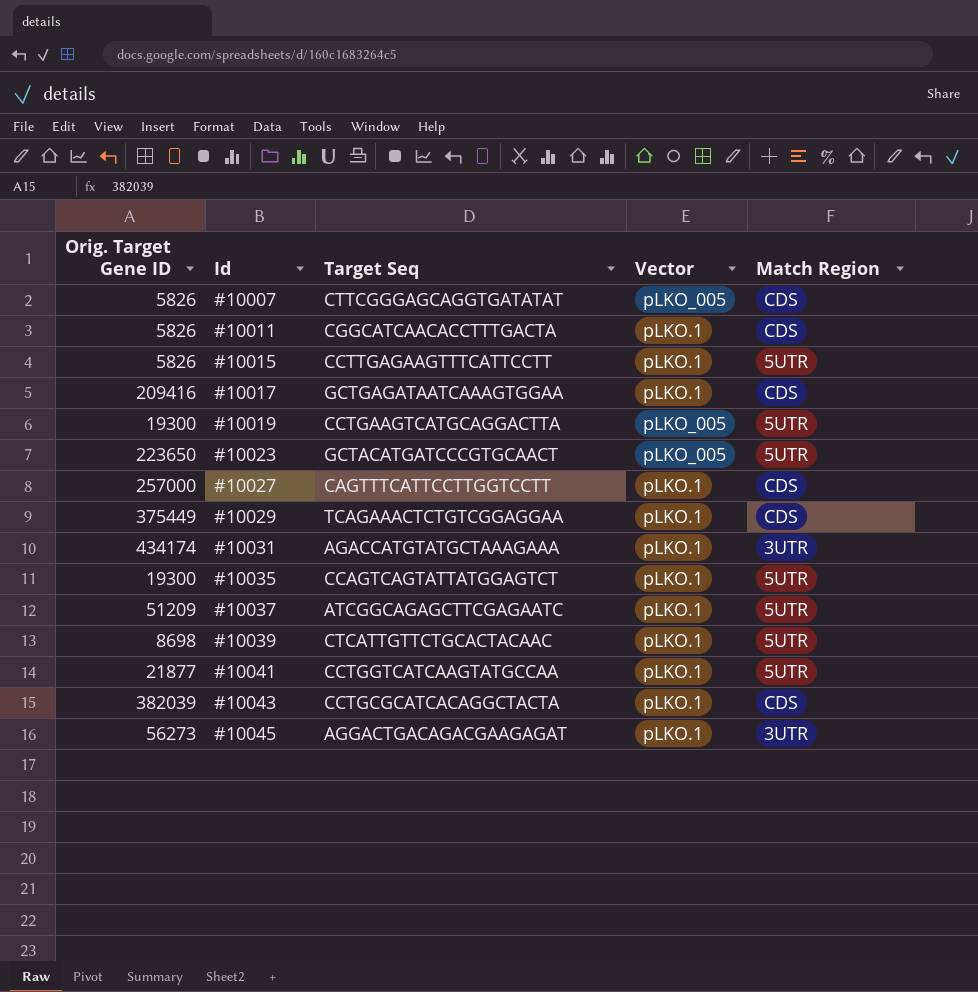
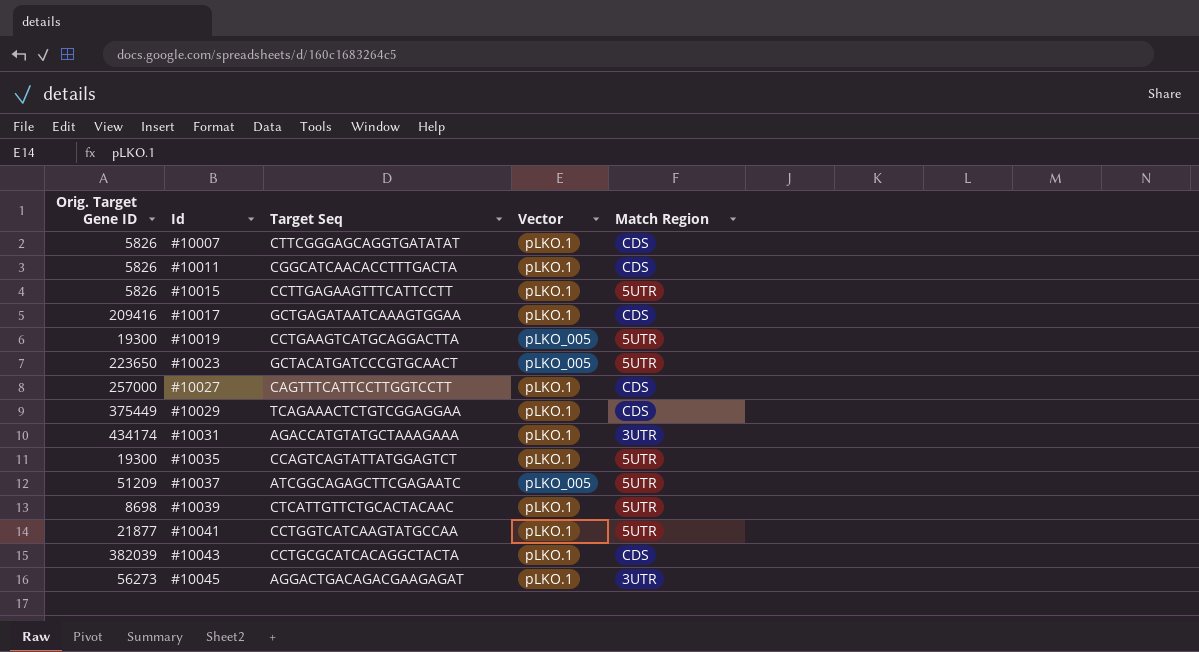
#10007 | Vector: pLKO_005 -> pLKO.1
#10037 | Vector: pLKO.1 -> pLKO_005

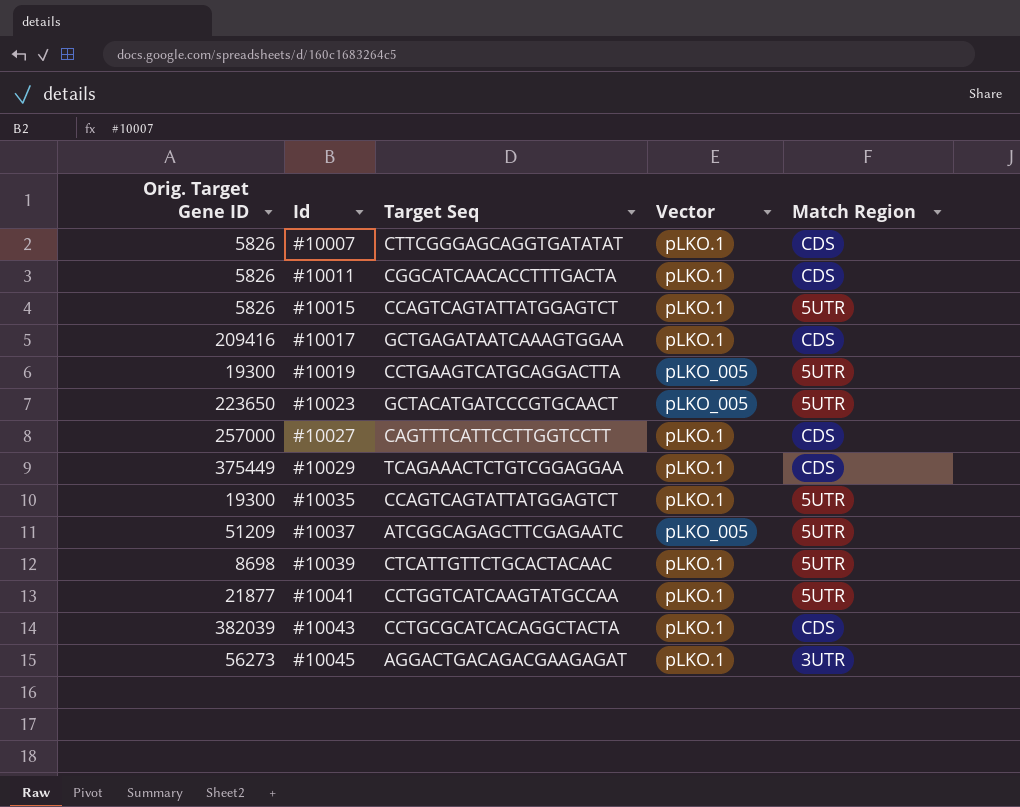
row #10031: 434174 | AGACCATGTATGCTAAAGAAA | pLKO.1 | 3UTR -> none
#10015 | Target Seq: CCTTGAGAAGTTTCATTCCTT -> CCAGTCAGTATTATGGAGTCT

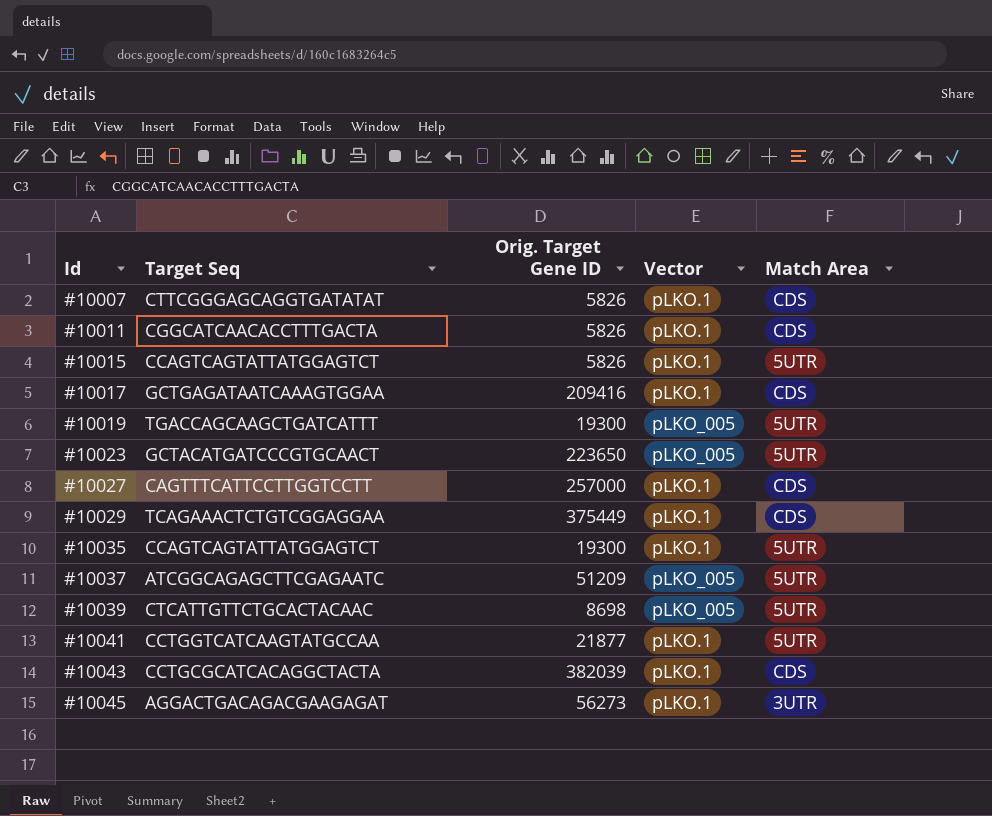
column Orig. Target Gene ID | position: 1 -> 3
column name: Match Region -> Match Area
#10019 | Target Seq: CCTGAAGTCATGCAGGACTTA -> TGACCAGCAAGCTGATCATTT
#10039 | Vector: pLKO.1 -> pLKO_005

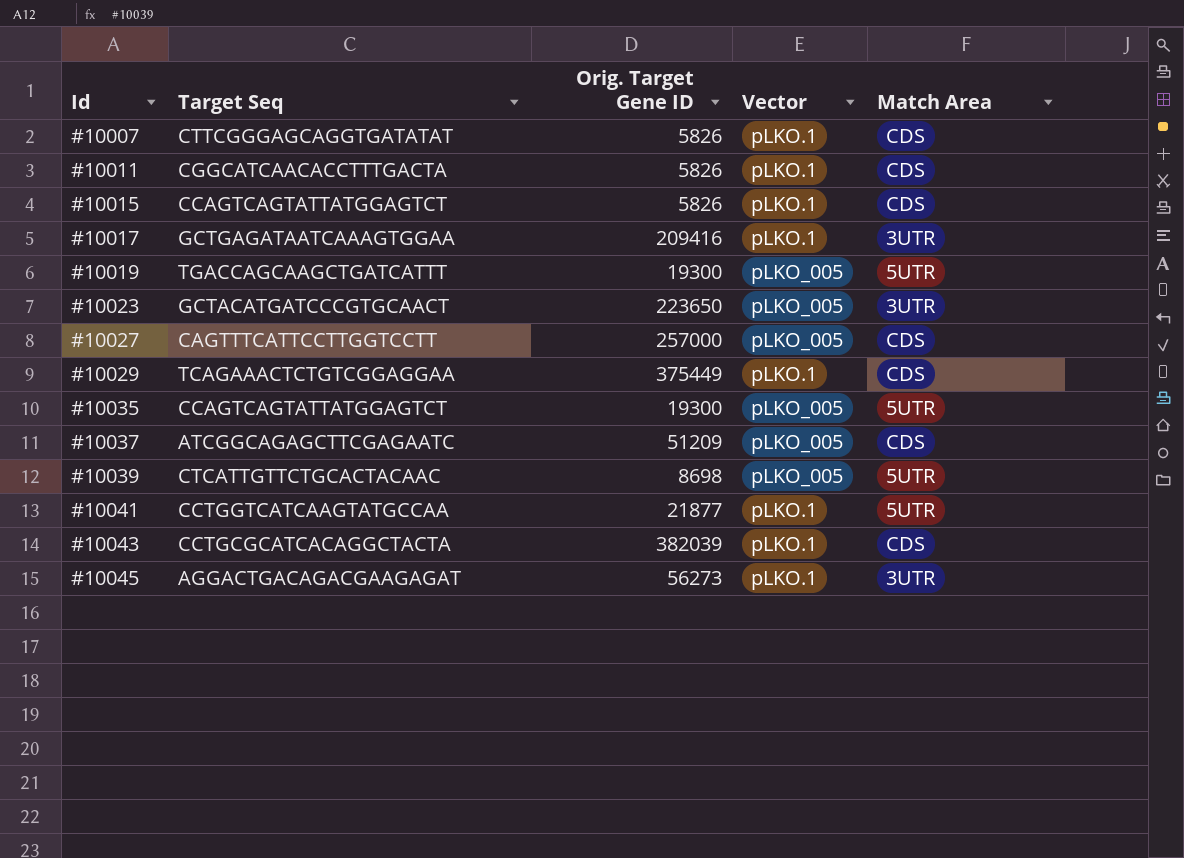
#10015 | Match Area: 5UTR -> CDS
#10017 | Match Area: CDS -> 3UTR
#10023 | Match Area: 5UTR -> 3UTR
#10027 | Vector: pLKO.1 -> pLKO_005
#10035 | Vector: pLKO.1 -> pLKO_005
#10037 | Match Area: 5UTR -> CDS

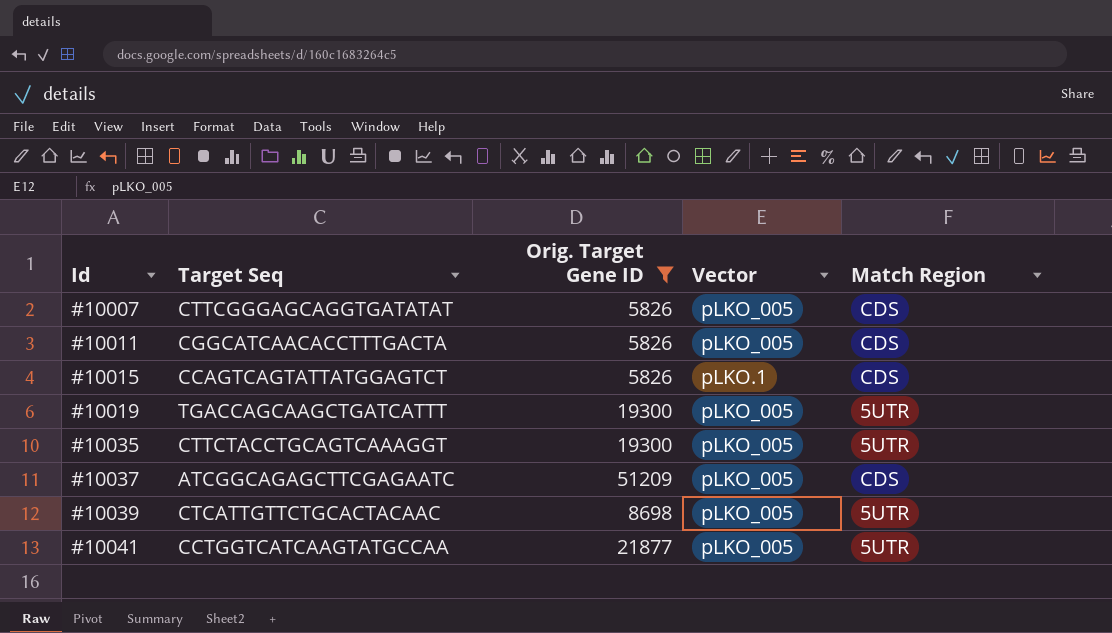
filter: none -> Orig. Target Gene ID <= 51209
column name: Match Area -> Match Region
#10007 | Vector: pLKO.1 -> pLKO_005
#10011 | Vector: pLKO.1 -> pLKO_005
#10035 | Target Seq: CCAGTCAGTATTATGGAGTCT -> CTTCTACCTGCAGTCAAAGGT
#10041 | Vector: pLKO.1 -> pLKO_005

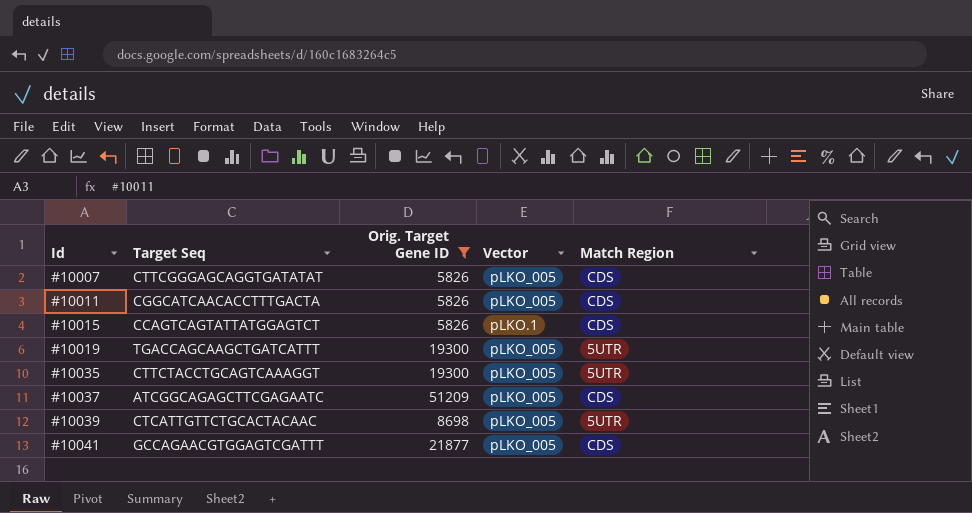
#10041 | Target Seq: CCTGGTCATCAAGTATGCCAA -> GCCAGAACGTGGAGTCGATTT
#10041 | Match Region: 5UTR -> CDS

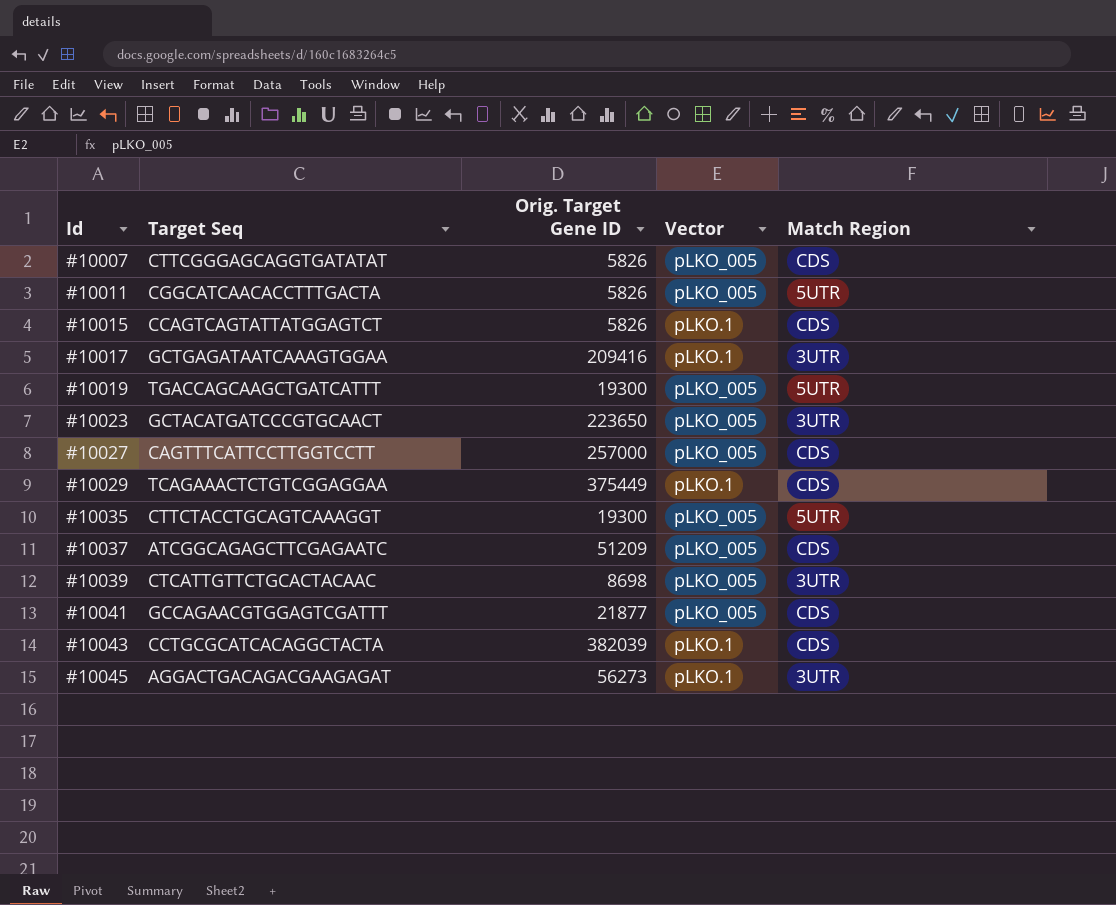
filter: Orig. Target Gene ID <= 51209 -> none
#10011 | Match Region: CDS -> 5UTR
#10039 | Match Region: 5UTR -> 3UTR

